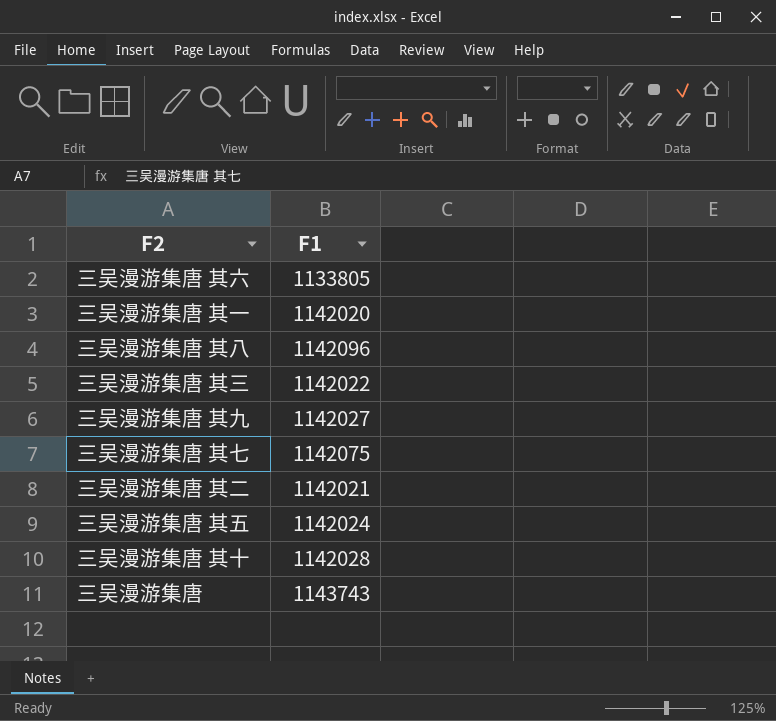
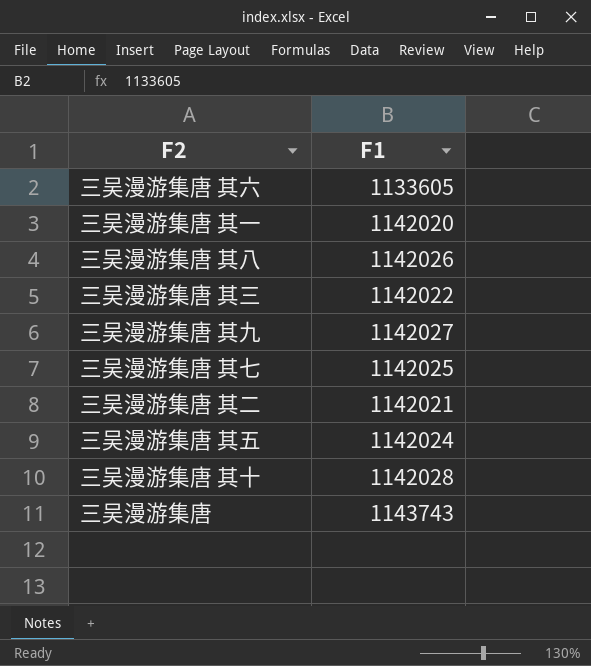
三吴漫游集唐 其六 | F1: 1133805 -> 1133605
三吴漫游集唐 其八 | F1: 1142096 -> 1142026
三吴漫游集唐 其七 | F1: 1142075 -> 1142025

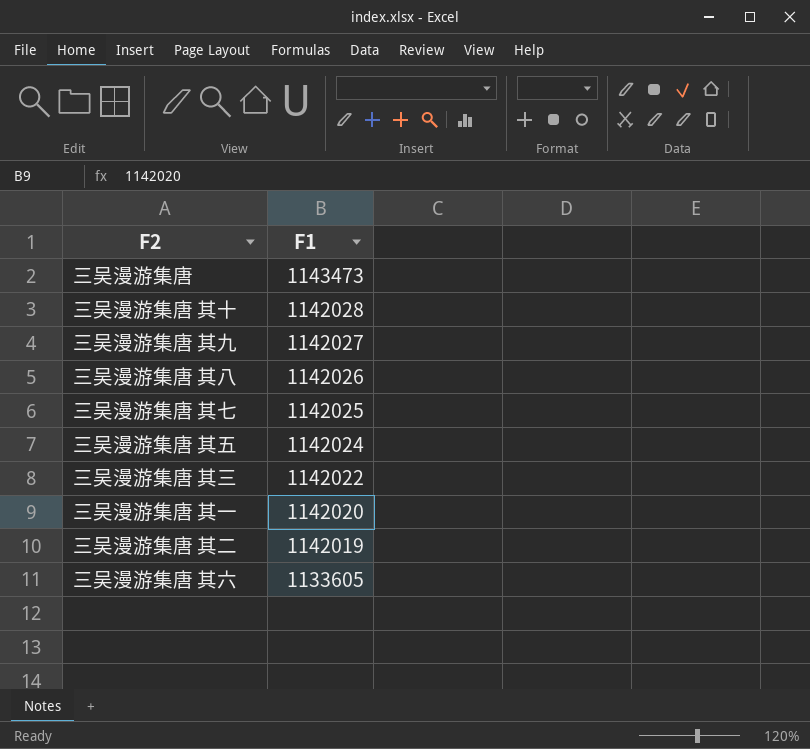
row order: none -> F1 descending
三吴漫游集唐 | F1: 1143743 -> 1143473
三吴漫游集唐 其二 | F1: 1142021 -> 1142019

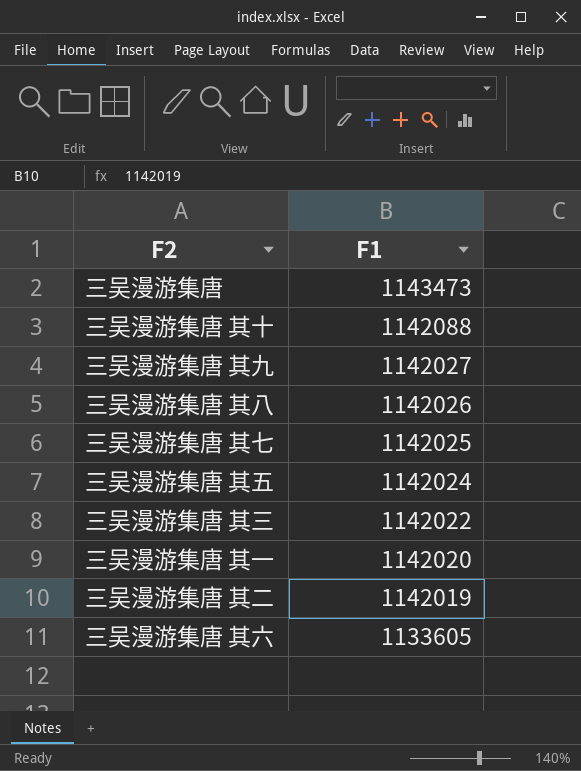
三吴漫游集唐 其十 | F1: 1142028 -> 1142088

